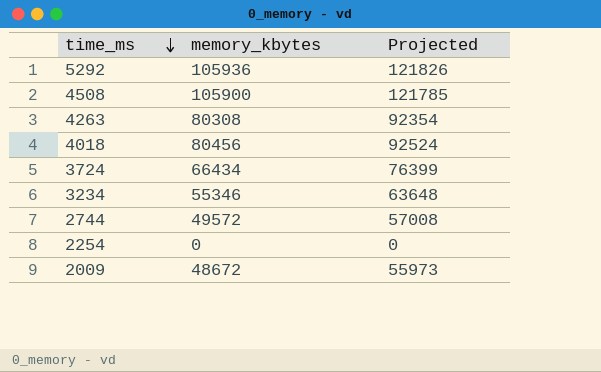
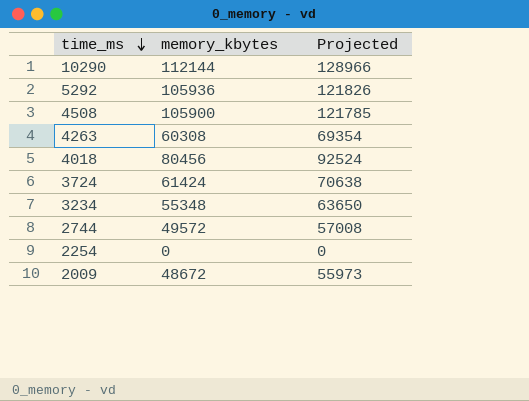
row 10290: none -> 112144 | 128966
4263 | memory_kbytes: 80308 -> 60308
4263 | Projected: 92354 -> 69354
3724 | memory_kbytes: 66434 -> 61424
3724 | Projected: 76399 -> 70638
3234 | memory_kbytes: 55346 -> 55348
3234 | Projected: 63648 -> 63650

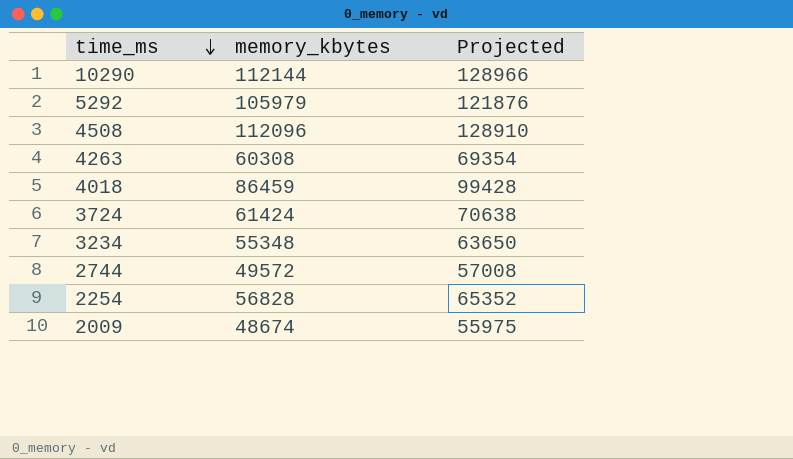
5292 | memory_kbytes: 105936 -> 105979
5292 | Projected: 121826 -> 121876
4508 | memory_kbytes: 105900 -> 112096
4508 | Projected: 121785 -> 128910
4018 | memory_kbytes: 80456 -> 86459
4018 | Projected: 92524 -> 99428
2254 | memory_kbytes: 0 -> 56828
2254 | Projected: 0 -> 65352
2009 | memory_kbytes: 48672 -> 48674
2009 | Projected: 55973 -> 55975

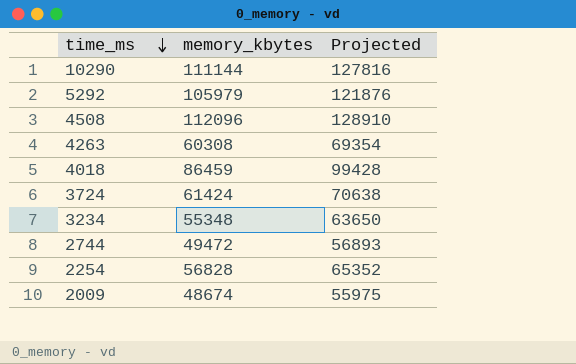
10290 | memory_kbytes: 112144 -> 111144
10290 | Projected: 128966 -> 127816
2744 | memory_kbytes: 49572 -> 49472
2744 | Projected: 57008 -> 56893

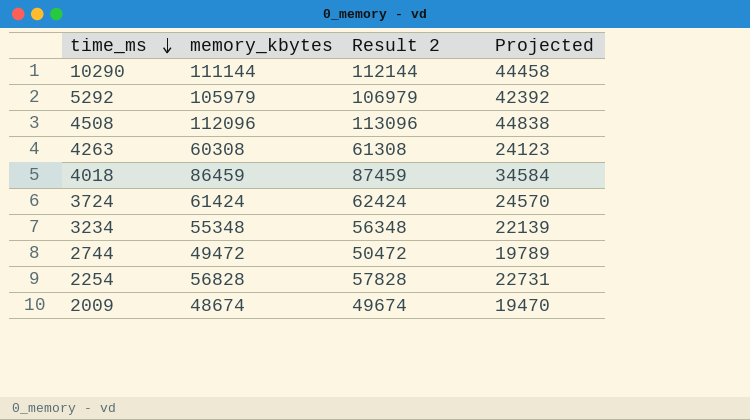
column Result 2 | formula: none -> [memory_kbytes] + 1000
column Projected | formula: [memory_kbytes] * 1.15 -> [memory_kbytes] * 0.4

